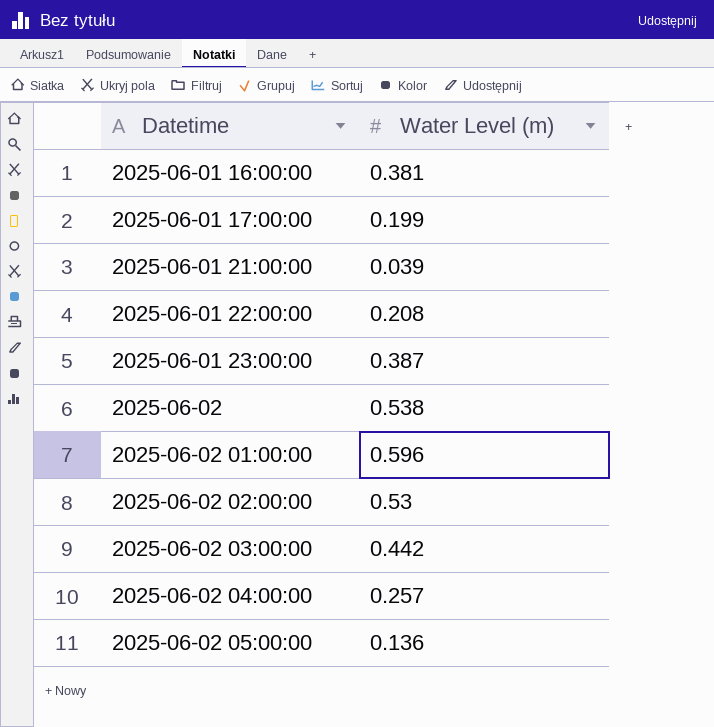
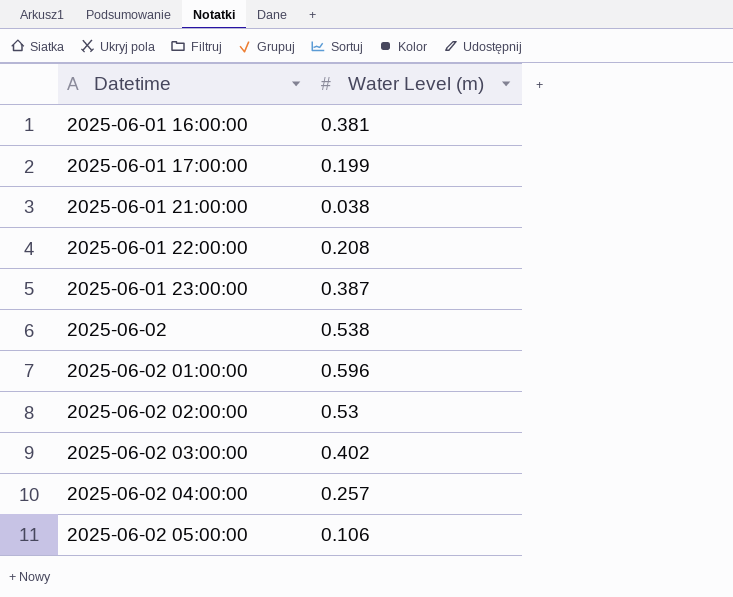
2025-06-01 21:00:00 | Water Level (m): 0.039 -> 0.038
2025-06-02 03:00:00 | Water Level (m): 0.442 -> 0.402
2025-06-02 05:00:00 | Water Level (m): 0.136 -> 0.106

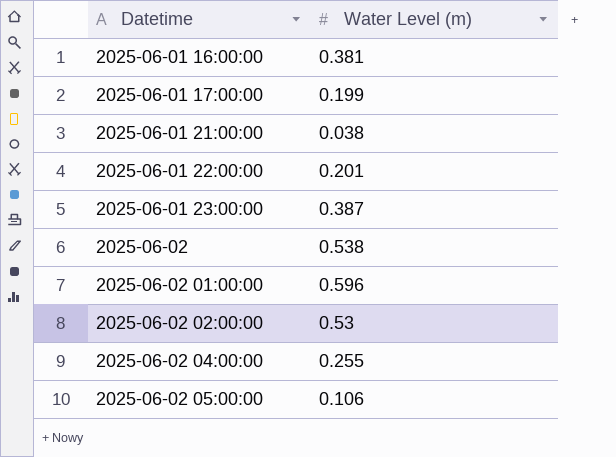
row 2025-06-02 03:00:00: 0.402 -> none
2025-06-01 22:00:00 | Water Level (m): 0.208 -> 0.201
2025-06-02 04:00:00 | Water Level (m): 0.257 -> 0.255

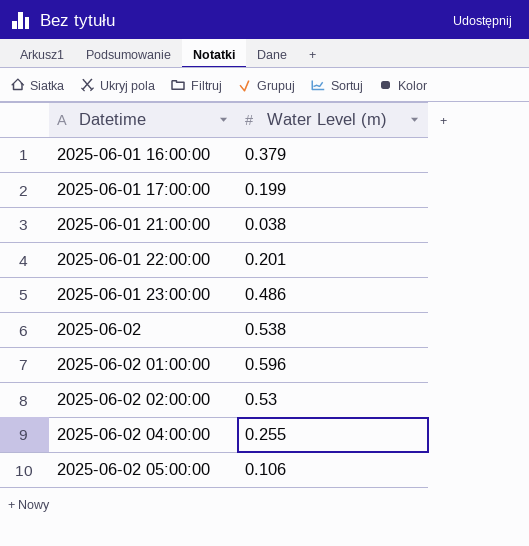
2025-06-01 16:00:00 | Water Level (m): 0.381 -> 0.379
2025-06-01 23:00:00 | Water Level (m): 0.387 -> 0.486

